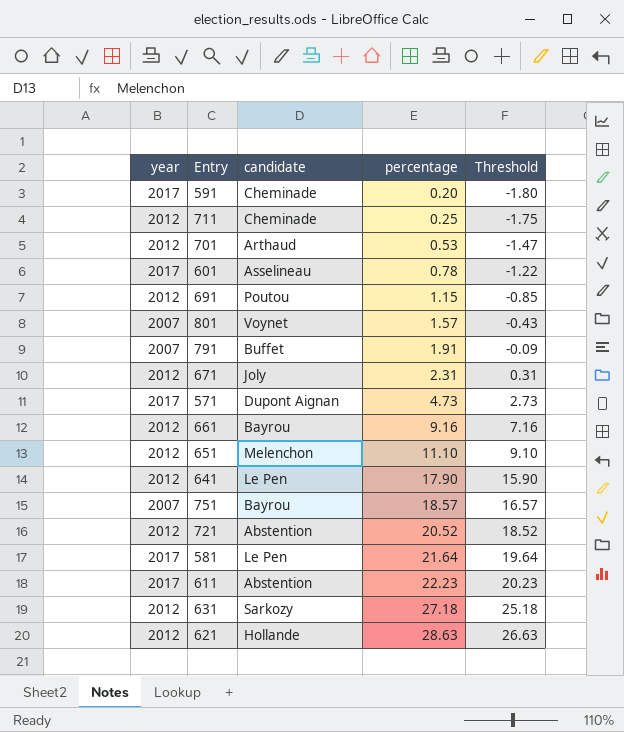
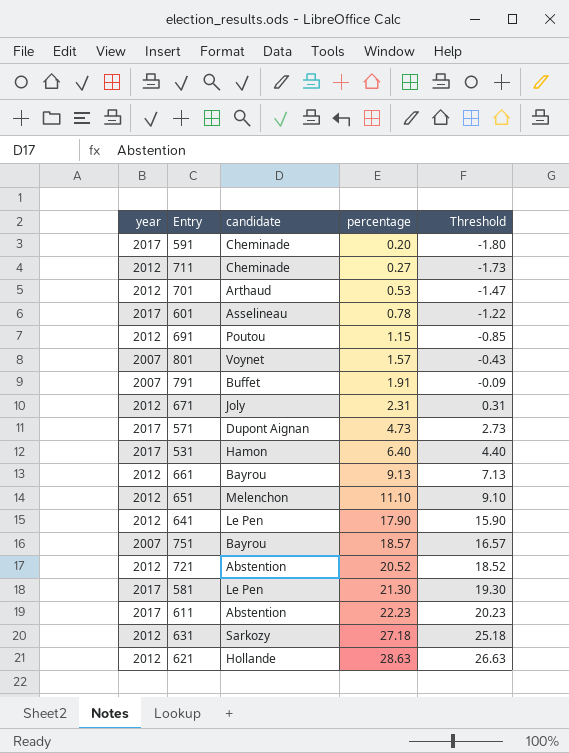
711 | percentage: 0.25 -> 0.27
711 | Threshold: -1.75 -> -1.73
row 531: none -> 2017 | Hamon | 6.40 | 4.40
661 | percentage: 9.16 -> 9.13
661 | Threshold: 7.16 -> 7.13
581 | percentage: 21.64 -> 21.30
581 | Threshold: 19.64 -> 19.30

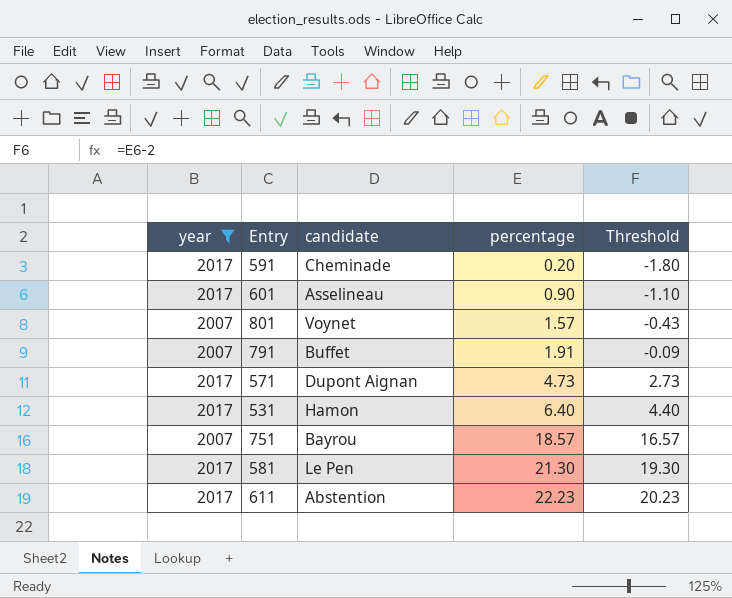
filter: none -> year != 2012
601 | percentage: 0.78 -> 0.90
601 | Threshold: -1.22 -> -1.10

